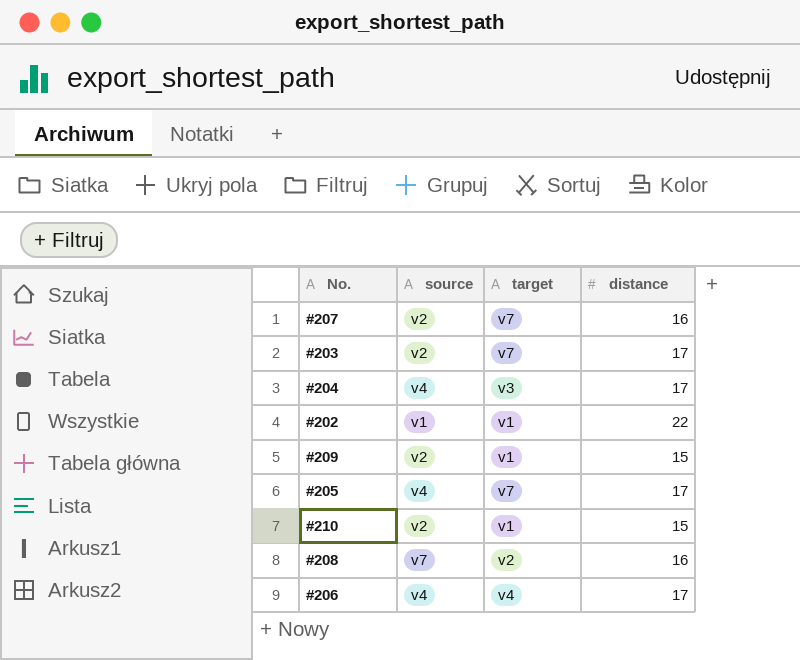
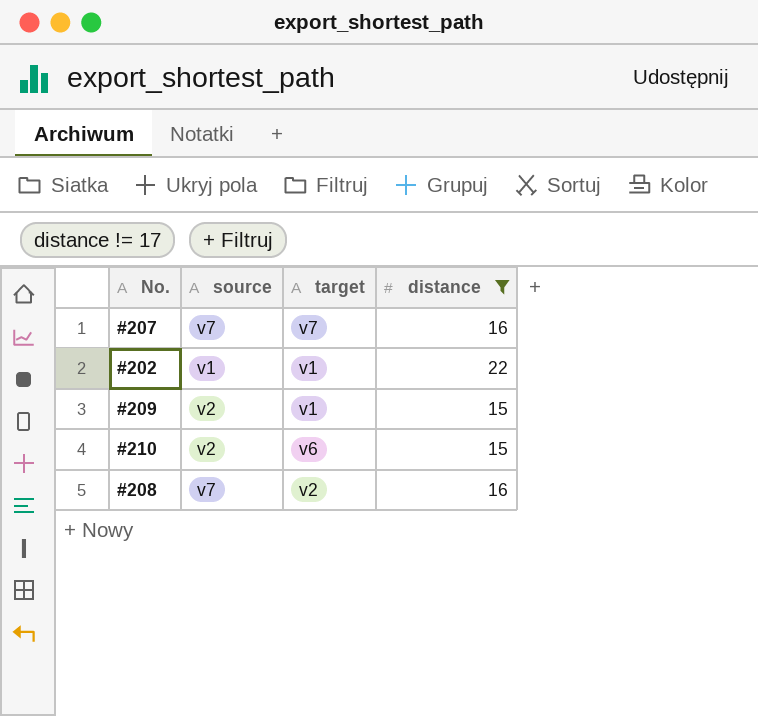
filter: none -> distance != 17
#207 | source: v2 -> v7
#210 | target: v1 -> v6

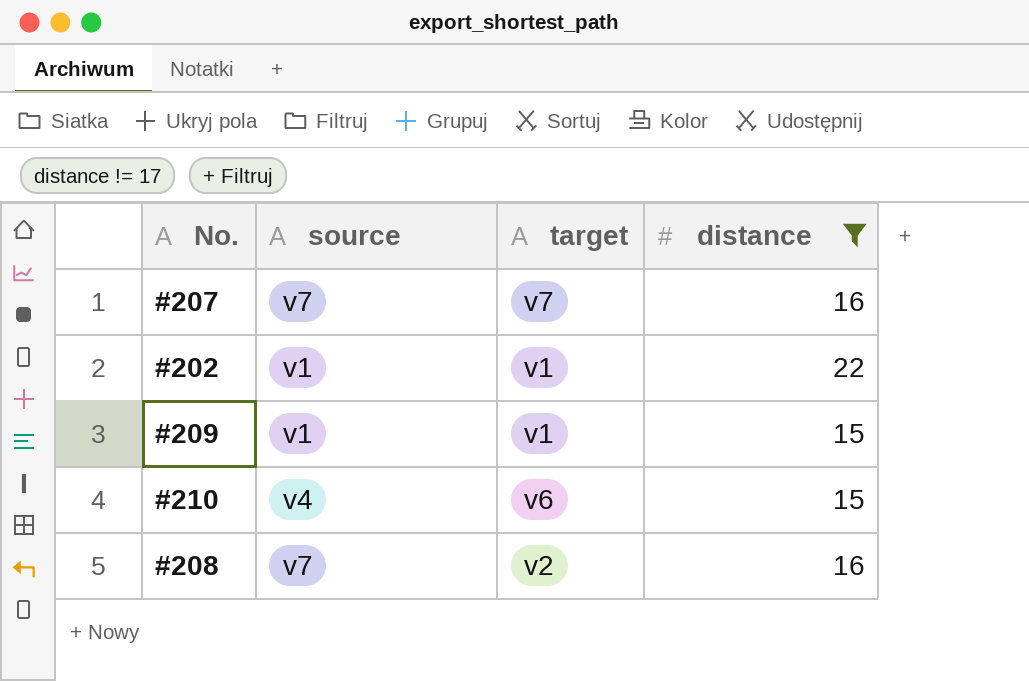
#209 | source: v2 -> v1
#210 | source: v2 -> v4

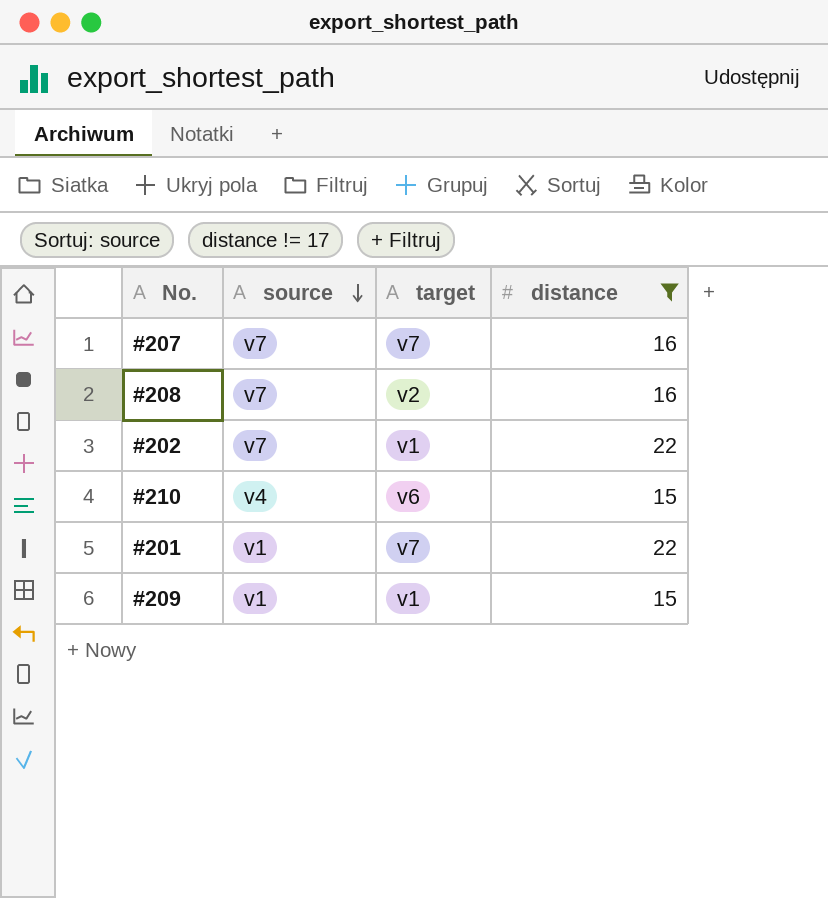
row order: none -> source descending
#202 | source: v1 -> v7
row #201: none -> v1 | v7 | 22

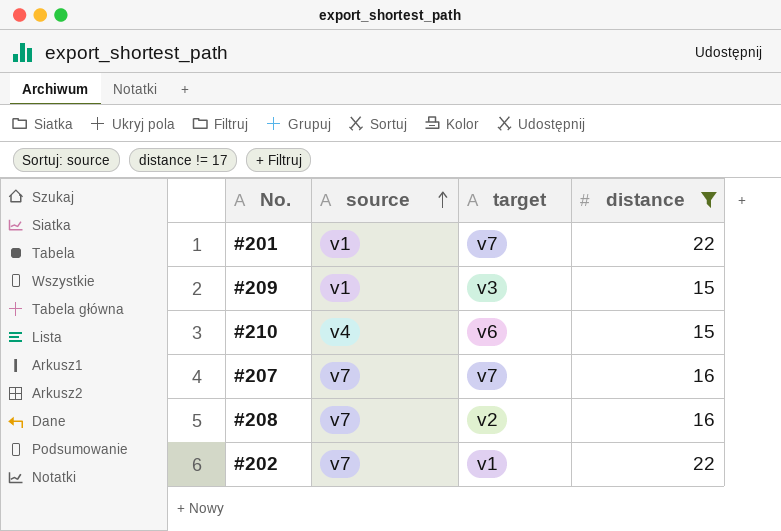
row order: source descending -> source ascending
#209 | target: v1 -> v3

